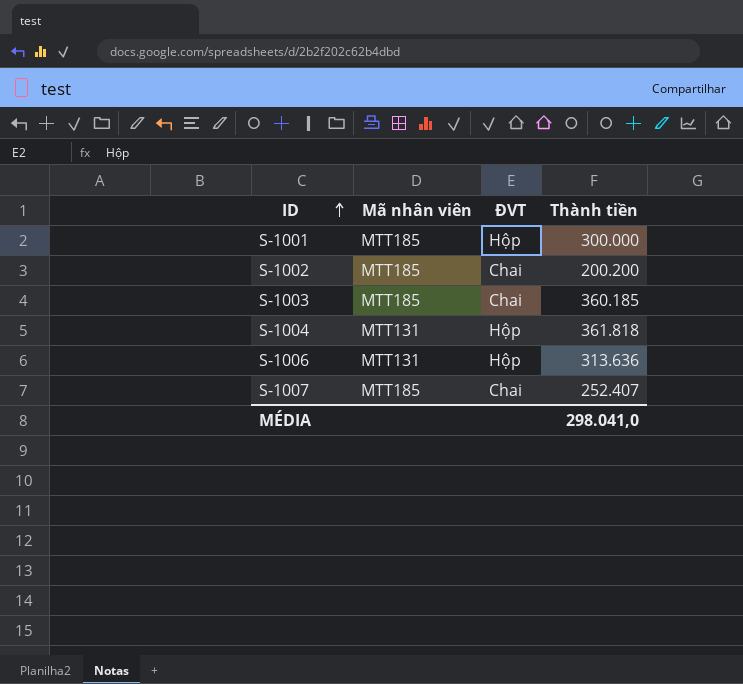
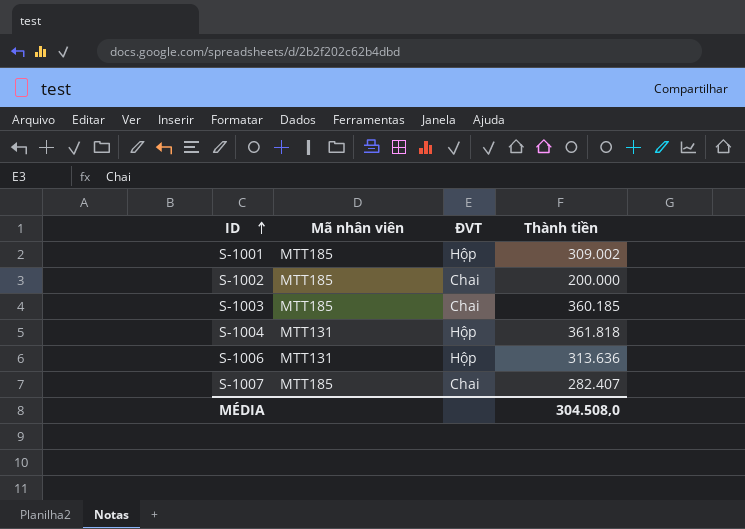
S-1001 | Thành tiền: 300.000 -> 309.002
S-1002 | Thành tiền: 200.200 -> 200.000
S-1007 | Thành tiền: 252.407 -> 282.407
MÉDIA | Thành tiền: 298.041,0 -> 304.508,0

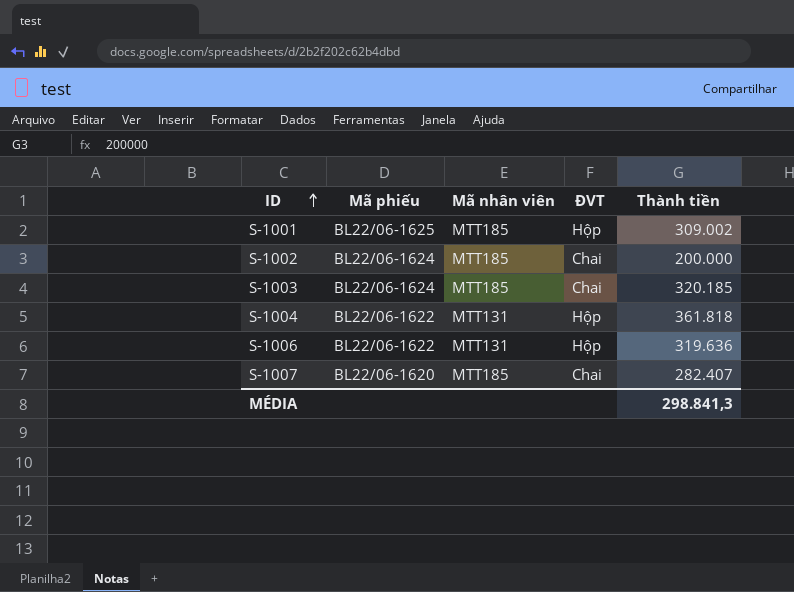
column Mã phiếu | position: none -> 2
S-1003 | Thành tiền: 360.185 -> 320.185
S-1006 | Thành tiền: 313.636 -> 319.636
MÉDIA | Thành tiền: 304.508,0 -> 298.841,3

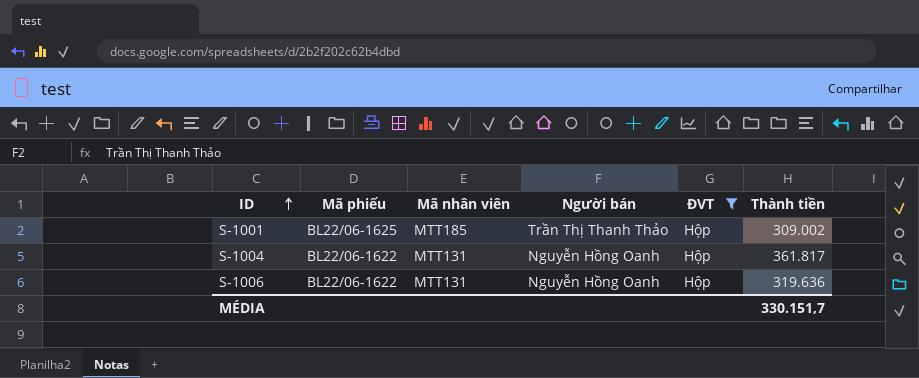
filter: none -> ĐVT = Hộp
column Người bán | position: none -> 4
S-1004 | Thành tiền: 361.818 -> 361.817
MÉDIA | Thành tiền: 298.841,3 -> 330.151,7

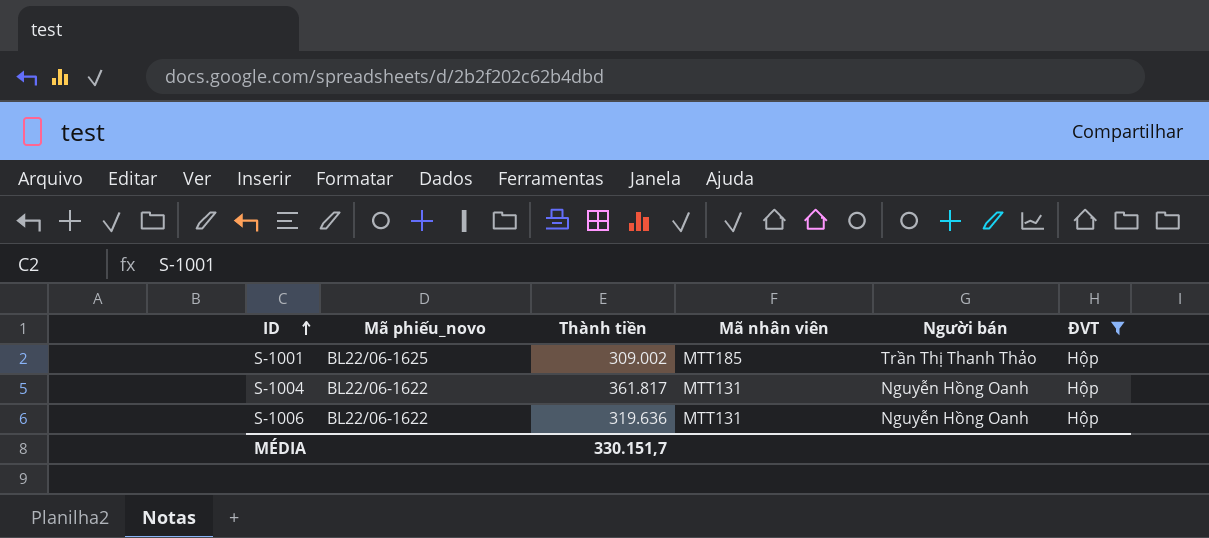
column name: Mã phiếu -> Mã phiếu_novo
column Thành tiền | position: 6 -> 3

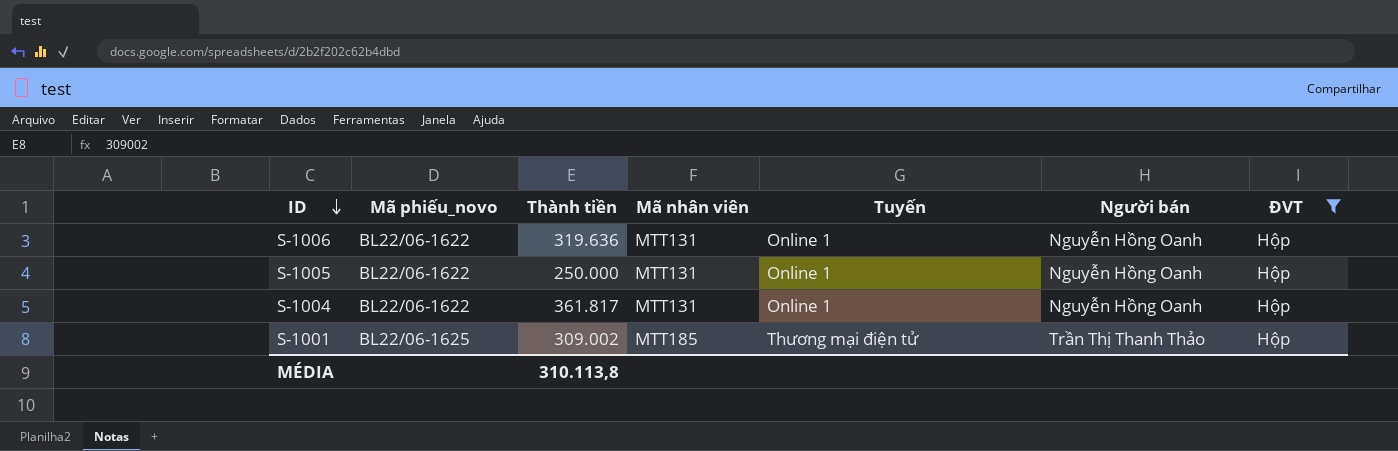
row order: ID ascending -> ID descending
column Tuyến | position: none -> 5
row S-1005: none -> BL22/06-1622 | 250.000 | MTT131 | Online 1 | Nguyễn Hồng Oanh | Hộp
MÉDIA | Thành tiền: 330.151,7 -> 310.113,8

